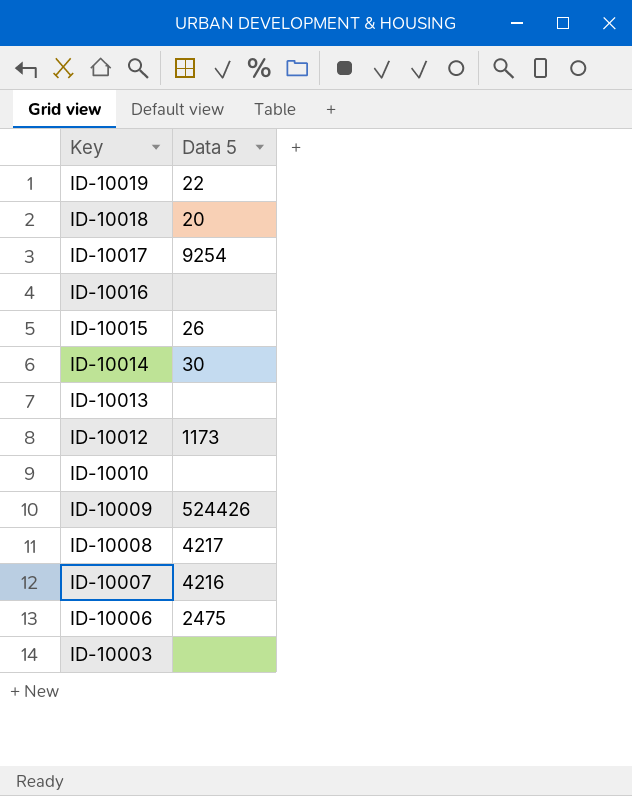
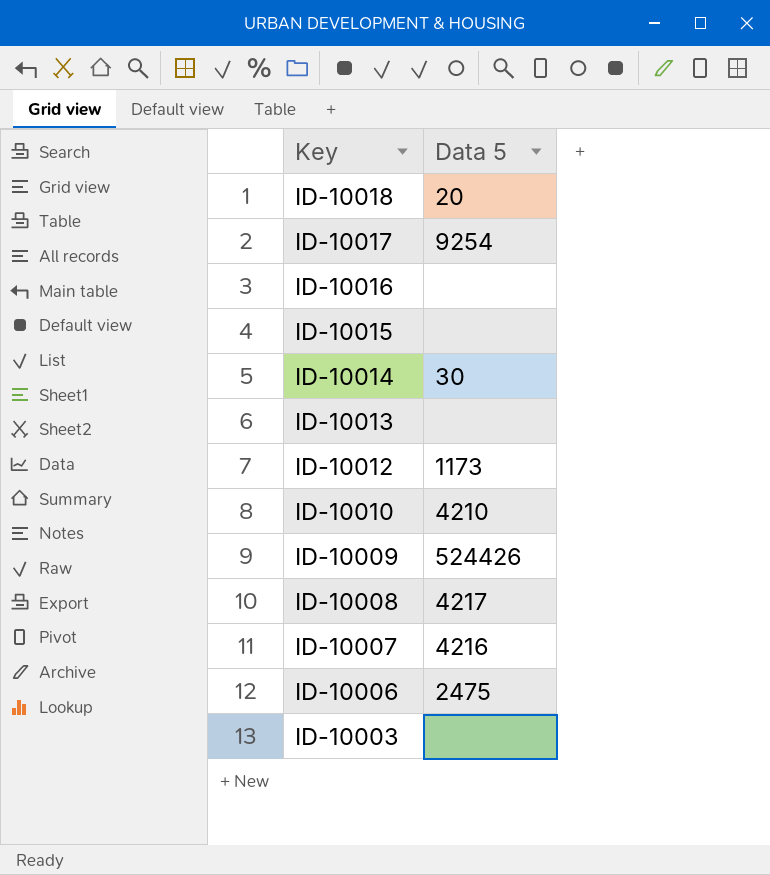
row ID-10019: 22 -> none
ID-10015 | Data 5: 26 -> none
ID-10010 | Data 5: none -> 4210

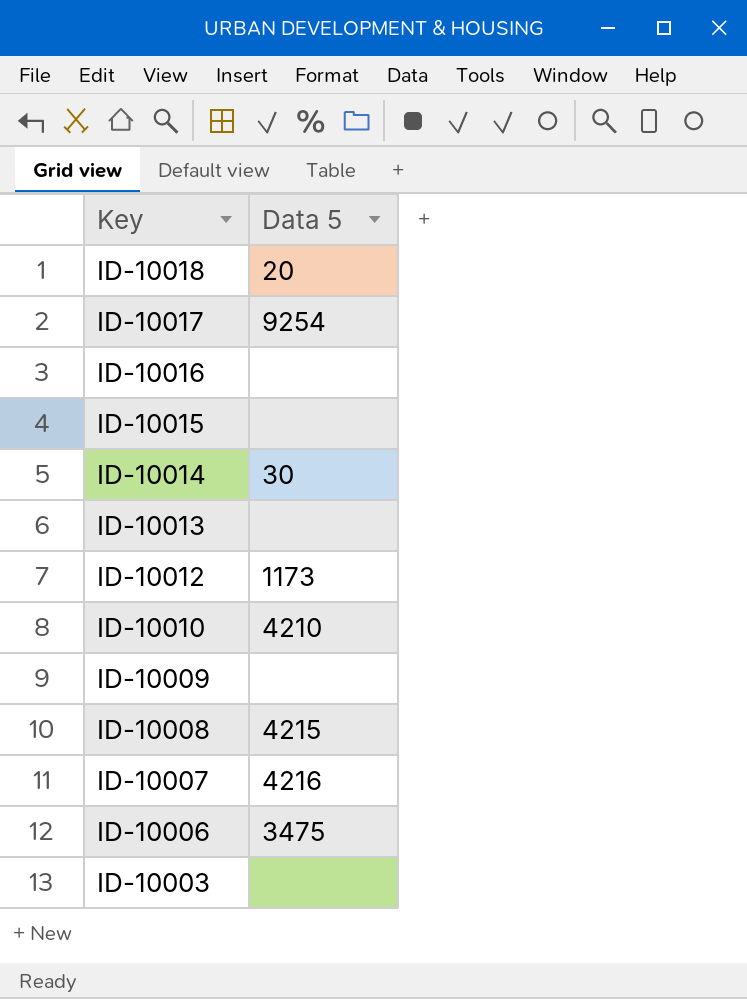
ID-10009 | Data 5: 524426 -> none
ID-10008 | Data 5: 4217 -> 4215
ID-10006 | Data 5: 2475 -> 3475

